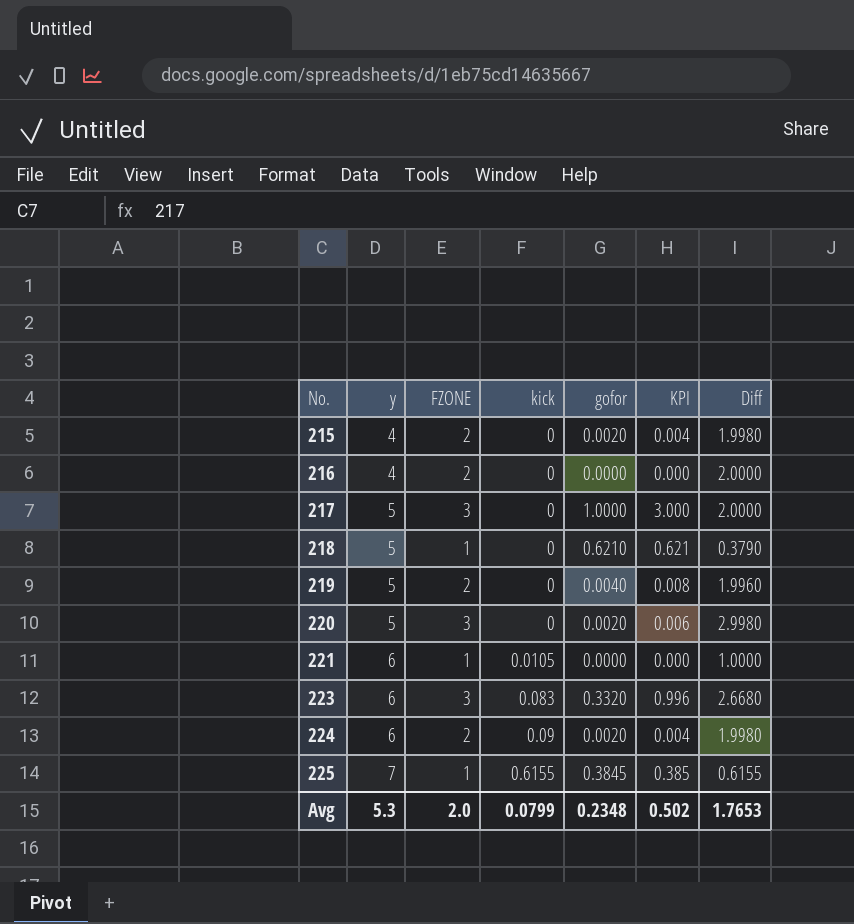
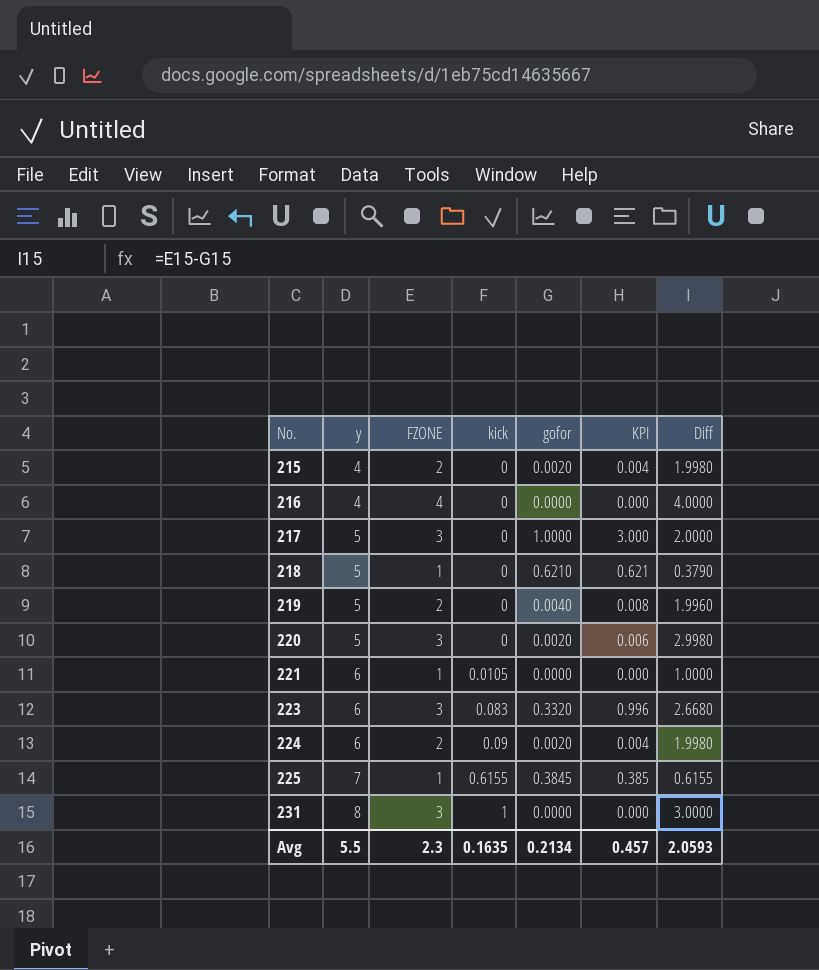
216 | FZONE: 2 -> 4
216 | Diff: 2.0000 -> 4.0000
row 231: none -> 8 | 3 | 1 | 0.0000 | 0.000 | 3.0000
Avg | y: 5.3 -> 5.5
Avg | FZONE: 2.0 -> 2.3
Avg | kick: 0.0799 -> 0.1635
Avg | gofor: 0.2348 -> 0.2134
Avg | KPI: 0.502 -> 0.457
Avg | Diff: 1.7653 -> 2.0593

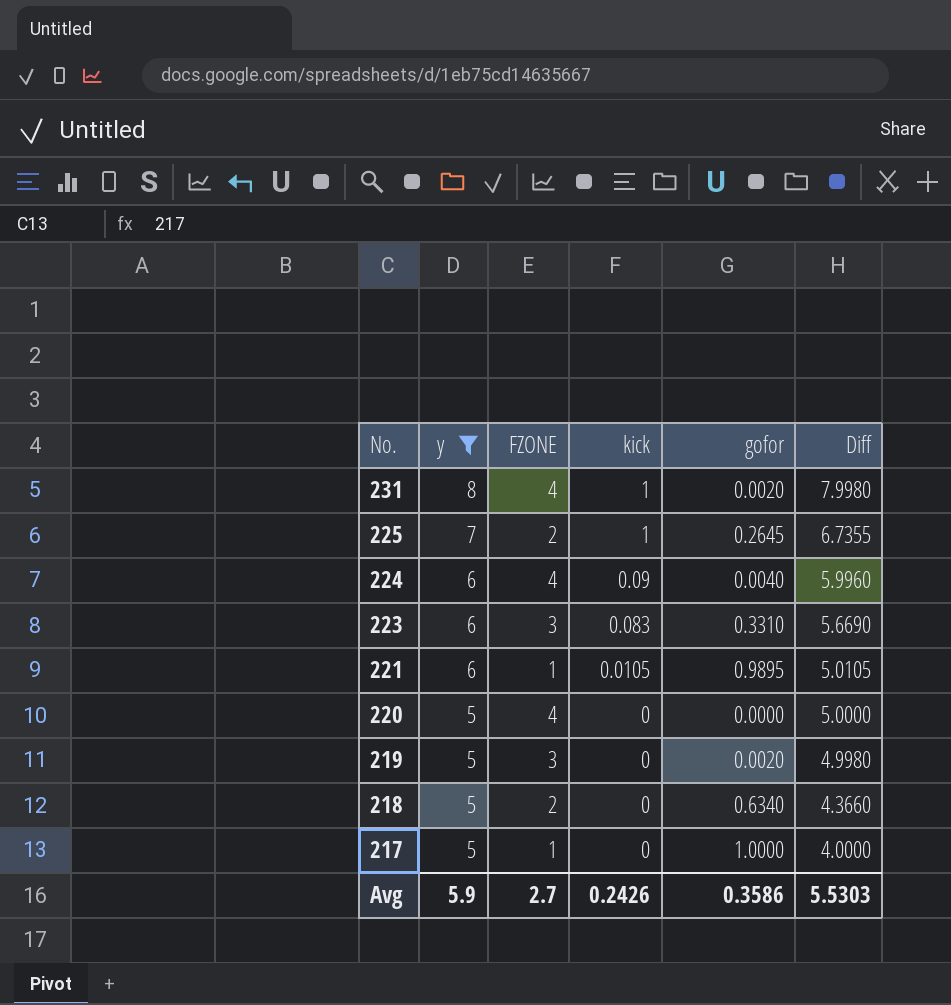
filter: none -> y != 4
row order: No. ascending -> No. descending
column KPI | formula: [FZONE] * [gofor] -> none
column Diff | formula: [FZONE] - [gofor] -> [y] - [gofor]
231 | FZONE: 3 -> 4
231 | gofor: 0.0000 -> 0.0020
225 | FZONE: 1 -> 2
225 | kick: 0.6155 -> 1
225 | gofor: 0.3845 -> 0.2645
224 | FZONE: 2 -> 4
224 | gofor: 0.0020 -> 0.0040
223 | gofor: 0.3320 -> 0.3310
221 | gofor: 0.0000 -> 0.9895
220 | FZONE: 3 -> 4
220 | gofor: 0.0020 -> 0.0000
219 | FZONE: 2 -> 3
219 | gofor: 0.0040 -> 0.0020
218 | FZONE: 1 -> 2
218 | gofor: 0.6210 -> 0.6340
217 | FZONE: 3 -> 1
Avg | y: 5.5 -> 5.9
Avg | FZONE: 2.3 -> 2.7
Avg | kick: 0.1635 -> 0.2426
Avg | gofor: 0.2134 -> 0.3586
Avg | Diff: 2.0593 -> 5.5303

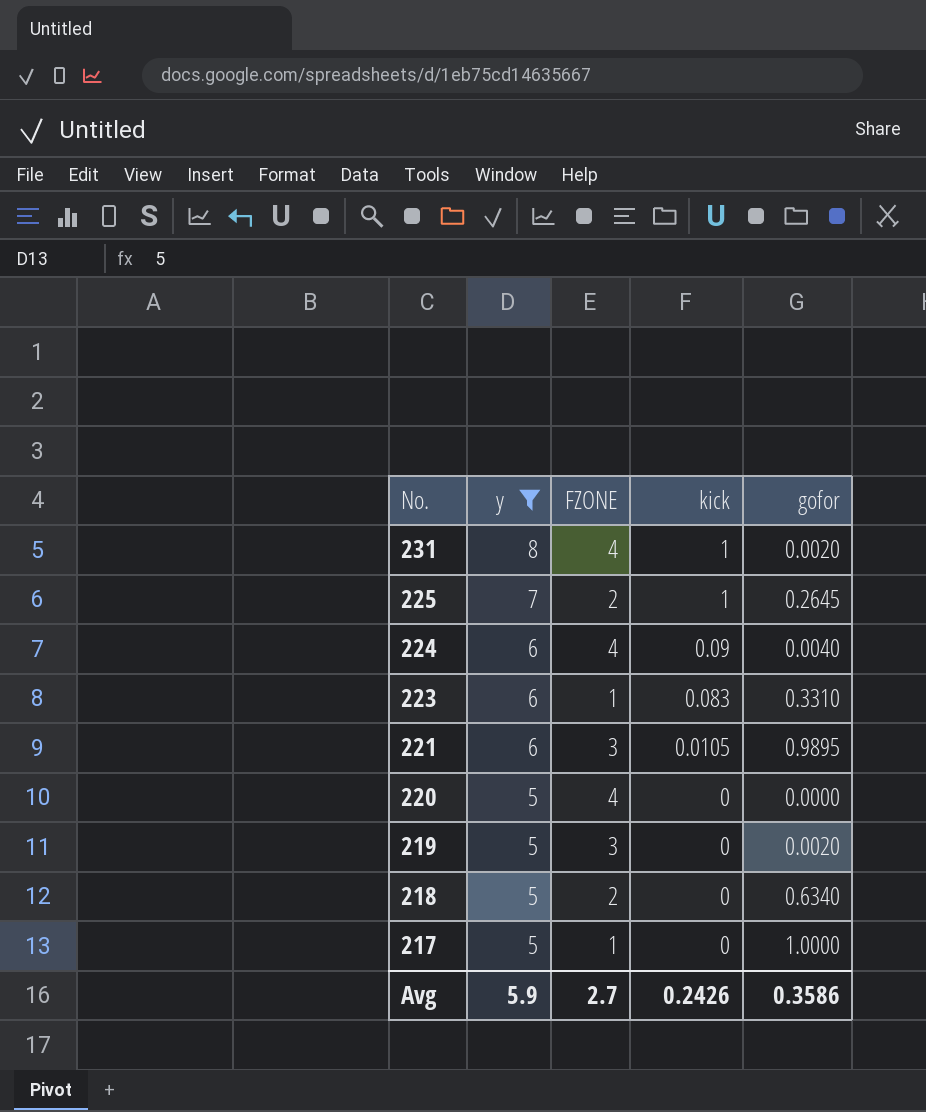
column Diff | formula: [y] - [gofor] -> none
223 | FZONE: 3 -> 1
221 | FZONE: 1 -> 3

